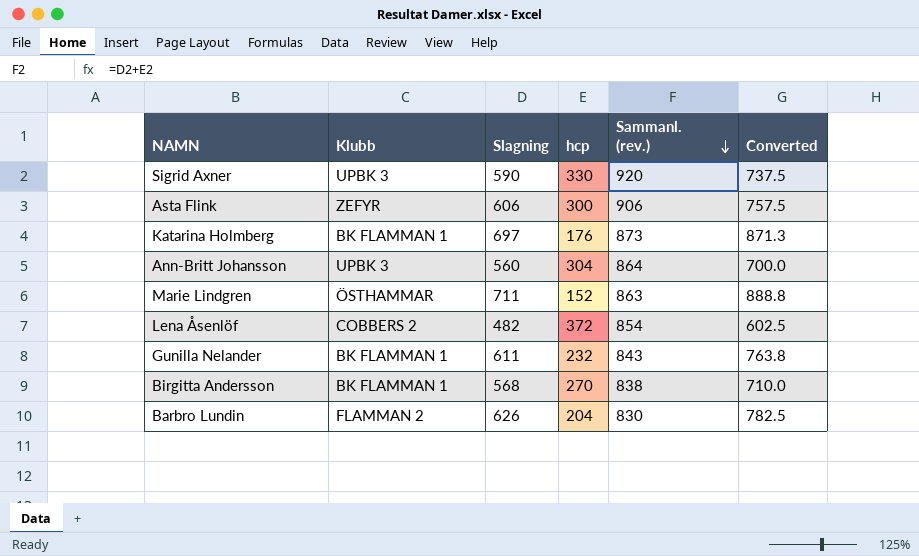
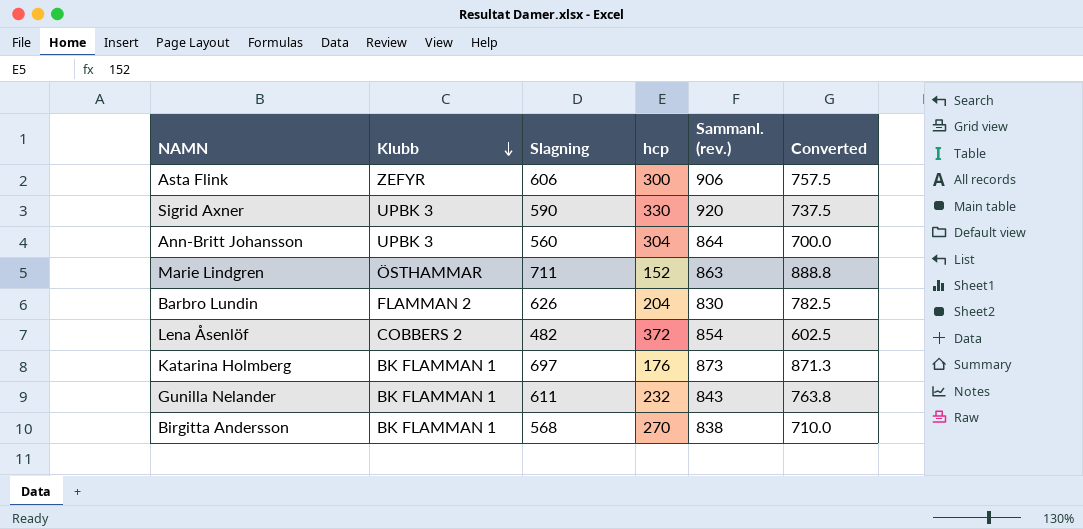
row order: Sammanl. (rev.) descending -> Klubb descending

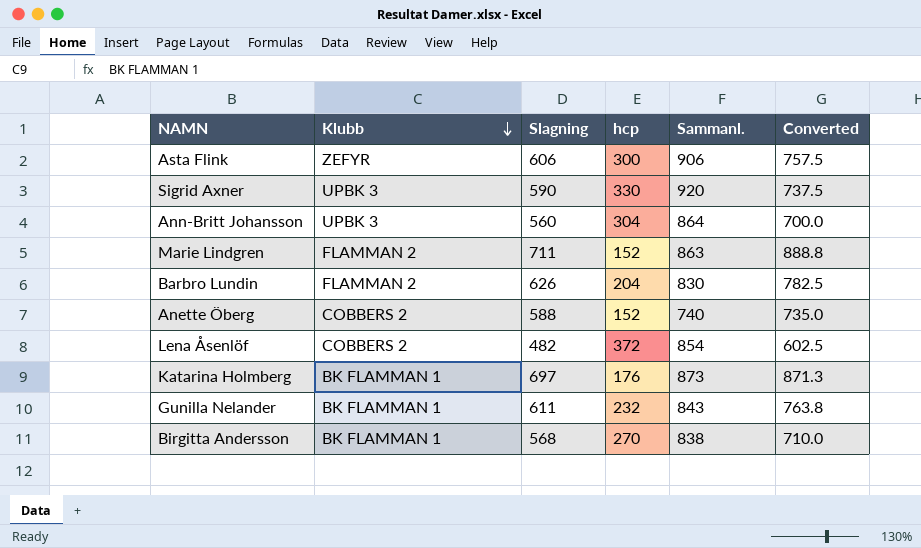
column name: Sammanl. (rev.) -> Sammanl.
Marie Lindgren | Klubb: ÖSTHAMMAR -> FLAMMAN 2
row Anette Öberg: none -> COBBERS 2 | 588 | 152 | 740 | 735.0

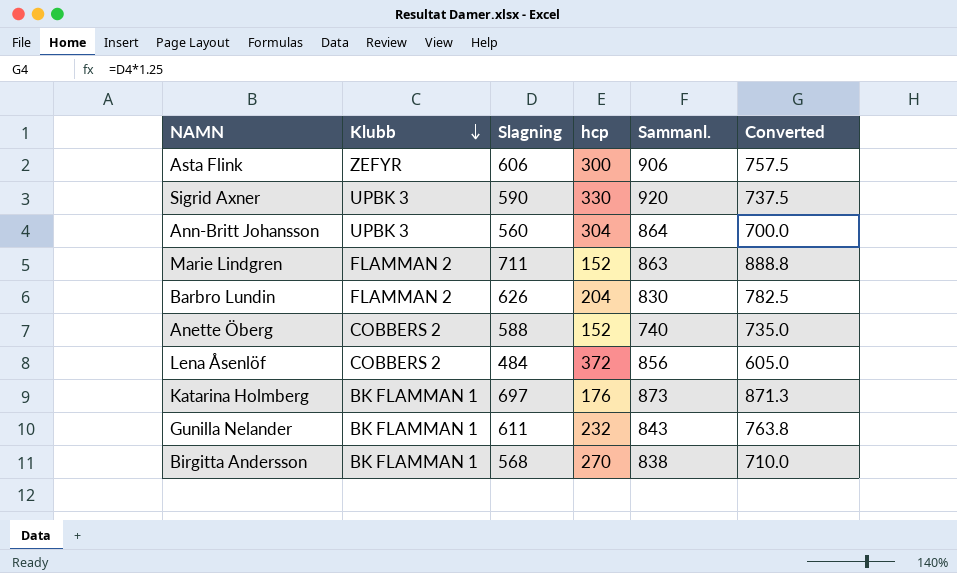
Lena Åsenlöf | Slagning: 482 -> 484
Lena Åsenlöf | Sammanl.: 854 -> 856
Lena Åsenlöf | Converted: 602.5 -> 605.0

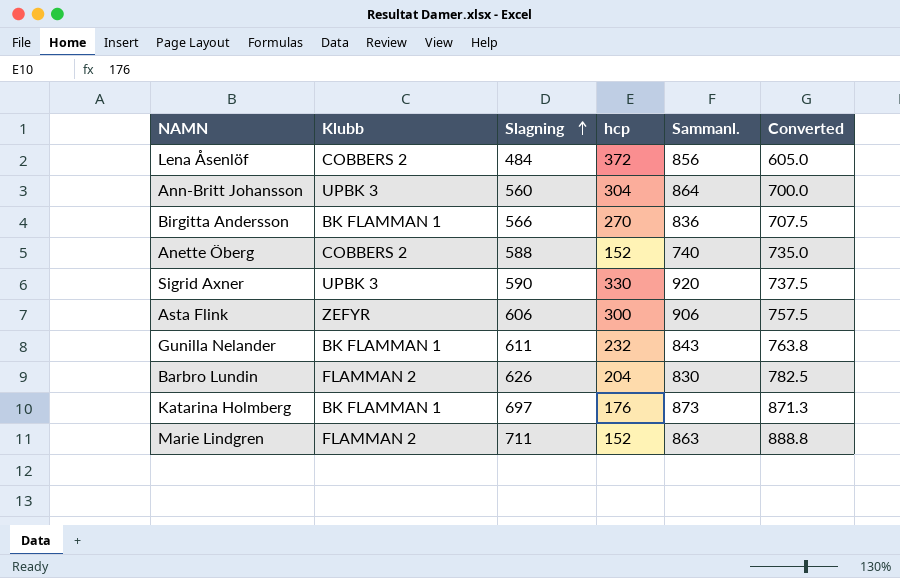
row order: Klubb descending -> Slagning ascending
Birgitta Andersson | Slagning: 568 -> 566
Birgitta Andersson | Sammanl.: 838 -> 836
Birgitta Andersson | Converted: 710.0 -> 707.5

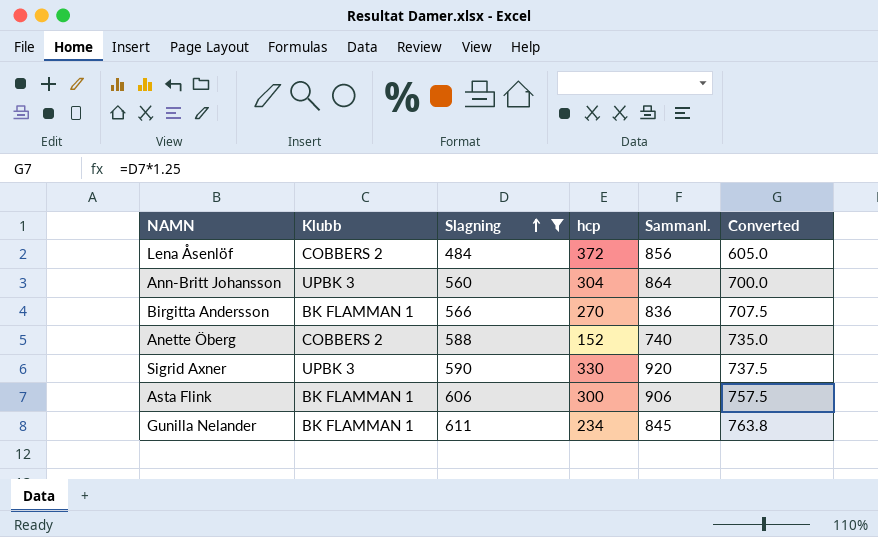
filter: none -> Slagning <= 611
Asta Flink | Klubb: ZEFYR -> BK FLAMMAN 1
Gunilla Nelander | hcp: 232 -> 234
Gunilla Nelander | Sammanl.: 843 -> 845

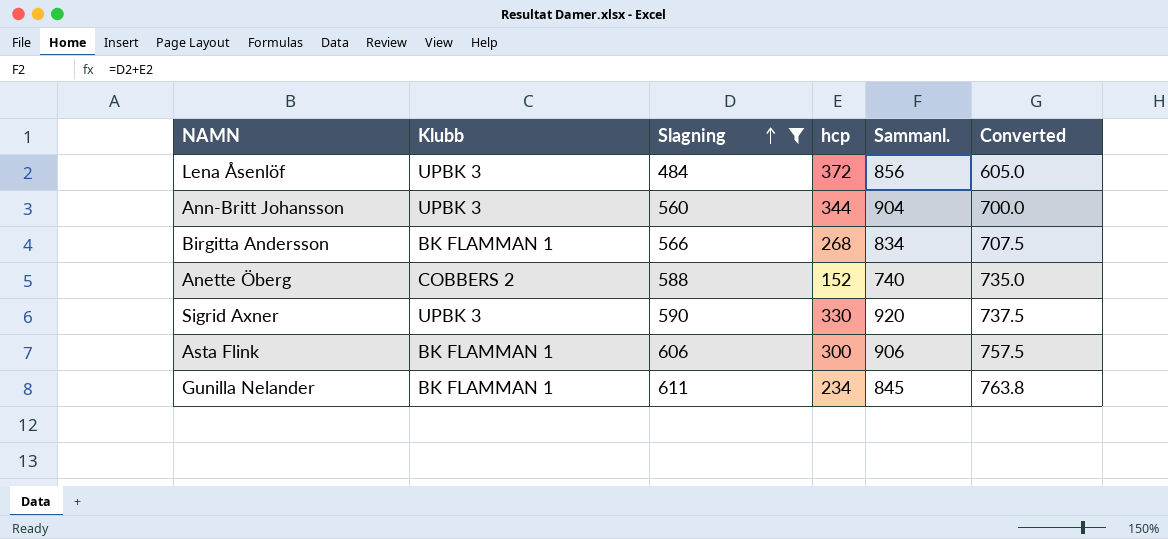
Lena Åsenlöf | Klubb: COBBERS 2 -> UPBK 3
Ann-Britt Johansson | hcp: 304 -> 344
Ann-Britt Johansson | Sammanl.: 864 -> 904
Birgitta Andersson | hcp: 270 -> 268
Birgitta Andersson | Sammanl.: 836 -> 834

